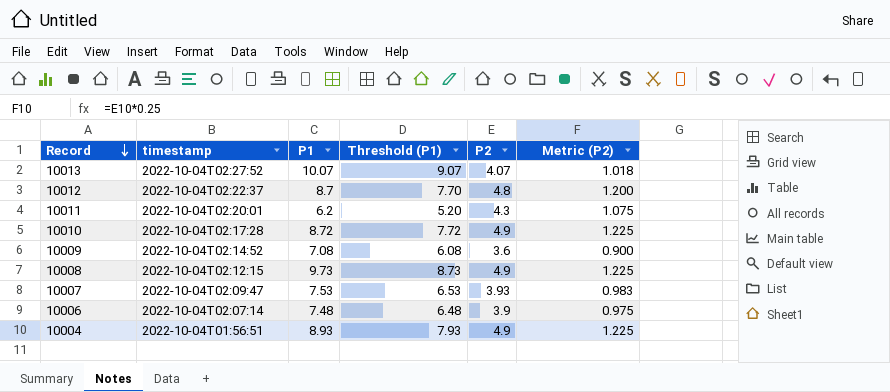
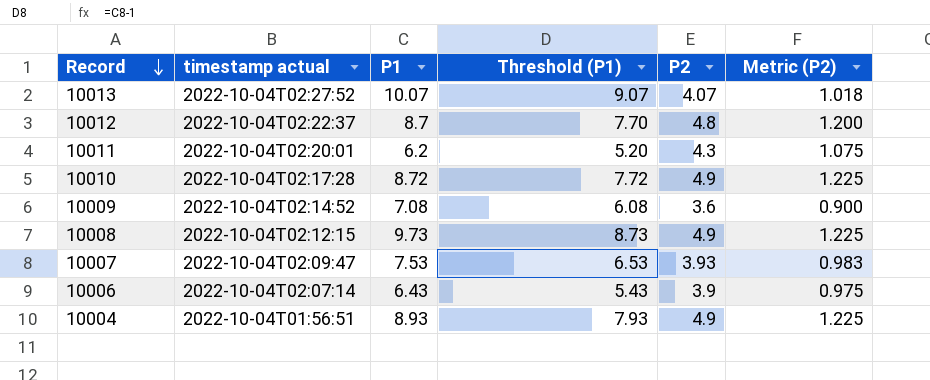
column name: timestamp -> timestamp actual
10006 | P1: 7.48 -> 6.43
10006 | Threshold (P1): 6.48 -> 5.43

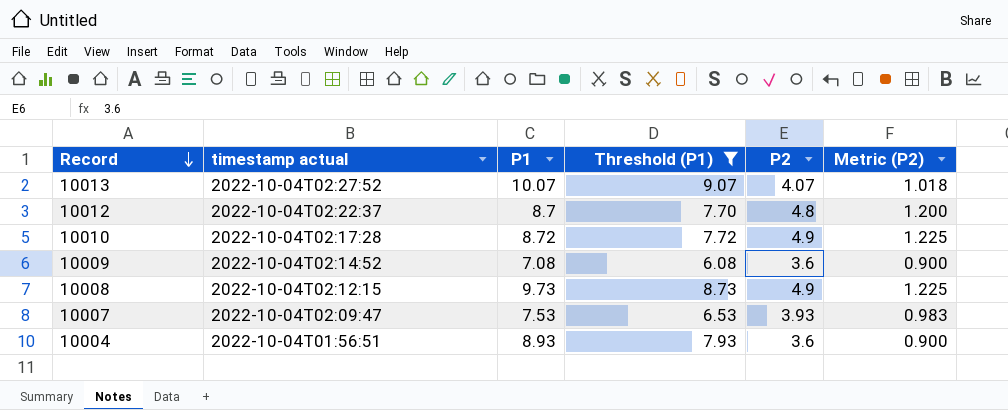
filter: none -> Threshold (P1) >= 6.08
10004 | P2: 4.9 -> 3.6
10004 | Metric (P2): 1.225 -> 0.900

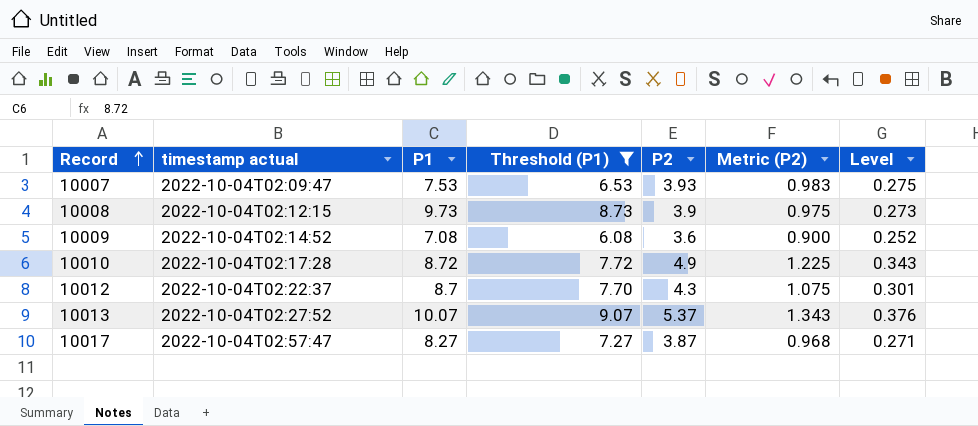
row order: Record descending -> Record ascending
column Level | formula: none -> [P2] * 0.07
row 10004: 2022-10-04T01:56:51 | 8.93 | 7.93 | 3.6 | 0.900 -> none
10008 | P2: 4.9 -> 3.9
10008 | Metric (P2): 1.225 -> 0.975
10012 | P2: 4.8 -> 4.3
10012 | Metric (P2): 1.200 -> 1.075
10013 | P2: 4.07 -> 5.37
10013 | Metric (P2): 1.018 -> 1.343
row 10017: none -> 2022-10-04T02:57:47 | 8.27 | 7.27 | 3.87 | 0.968 | 0.271

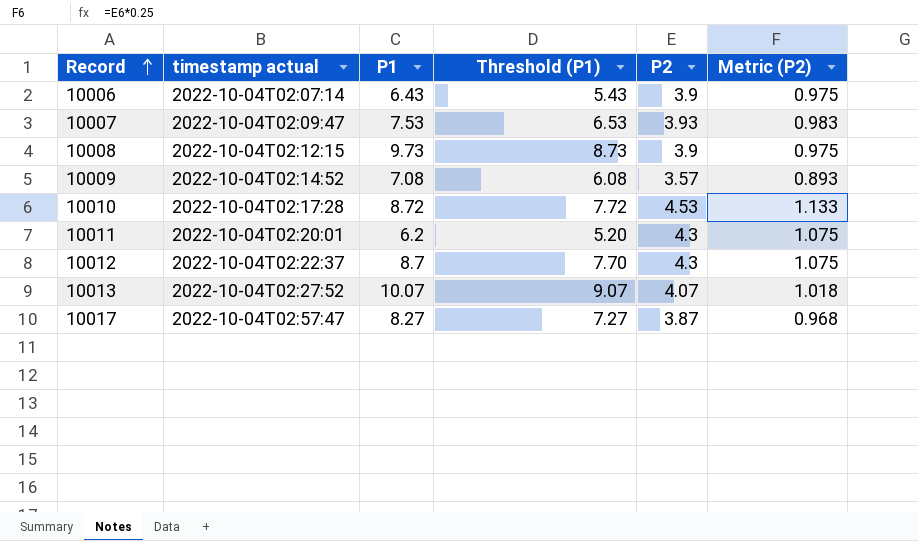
filter: Threshold (P1) >= 6.08 -> none
column Level | formula: [P2] * 0.07 -> none
10009 | P2: 3.6 -> 3.57
10009 | Metric (P2): 0.900 -> 0.893
10010 | P2: 4.9 -> 4.53
10010 | Metric (P2): 1.225 -> 1.133
10013 | P2: 5.37 -> 4.07
10013 | Metric (P2): 1.343 -> 1.018

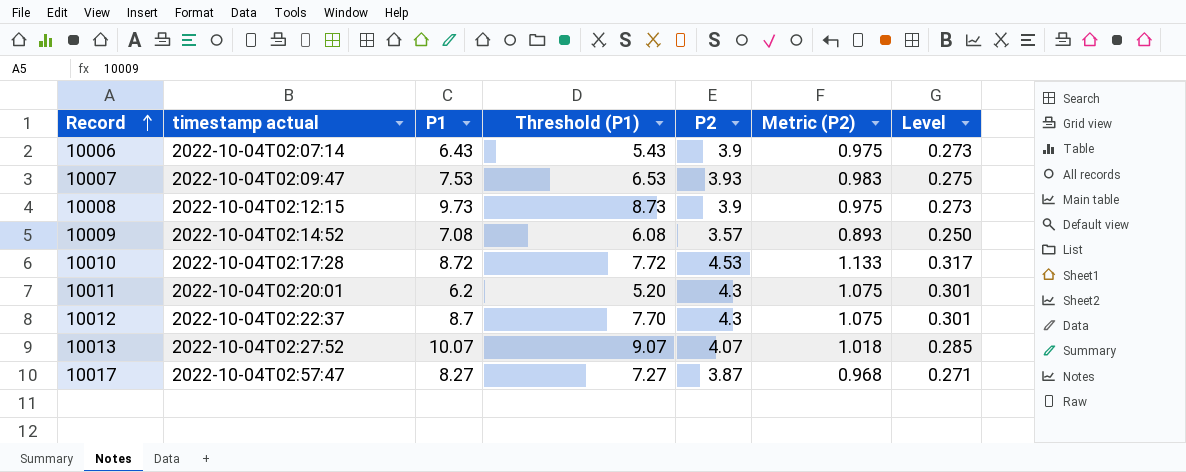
column Level | formula: none -> [P2] * 0.07

